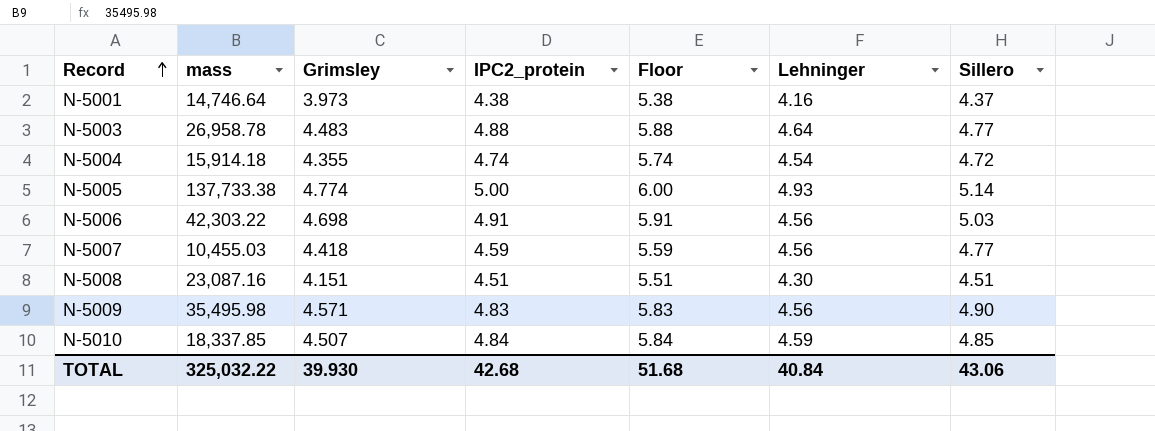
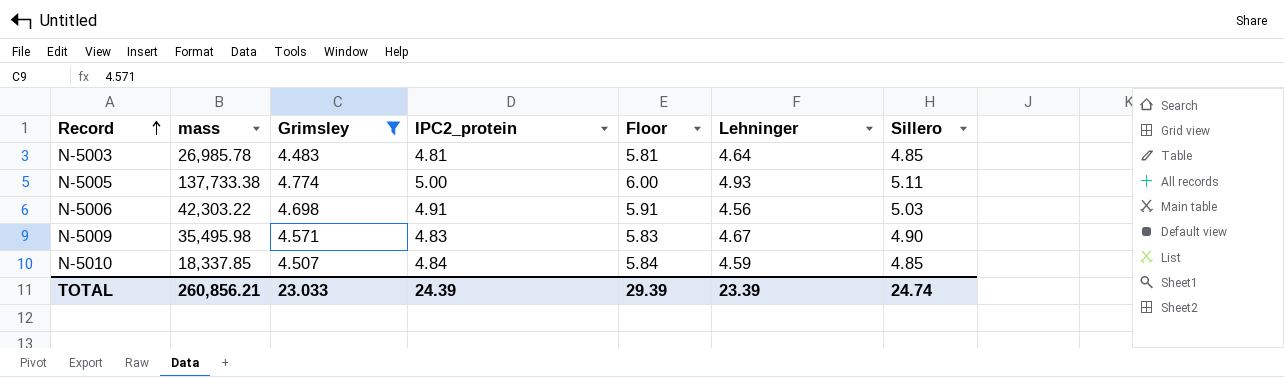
filter: none -> Grimsley >= 4.483
N-5003 | mass: 26,958.78 -> 26,985.78
N-5003 | IPC2_protein: 4.88 -> 4.81
N-5003 | Floor: 5.88 -> 5.81
N-5003 | Sillero: 4.77 -> 4.85
N-5005 | Sillero: 5.14 -> 5.11
N-5009 | Lehninger: 4.56 -> 4.67
TOTAL | mass: 325,032.22 -> 260,856.21
TOTAL | Grimsley: 39.930 -> 23.033
TOTAL | IPC2_protein: 42.68 -> 24.39
TOTAL | Floor: 51.68 -> 29.39
TOTAL | Lehninger: 40.84 -> 23.39
TOTAL | Sillero: 43.06 -> 24.74

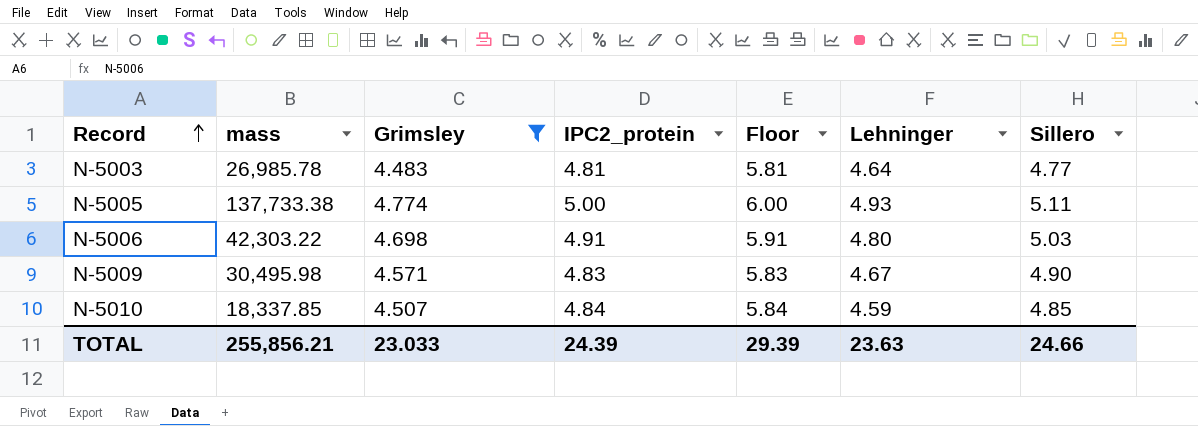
N-5003 | Sillero: 4.85 -> 4.77
N-5006 | Lehninger: 4.56 -> 4.80
N-5009 | mass: 35,495.98 -> 30,495.98
TOTAL | mass: 260,856.21 -> 255,856.21
TOTAL | Lehninger: 23.39 -> 23.63
TOTAL | Sillero: 24.74 -> 24.66

